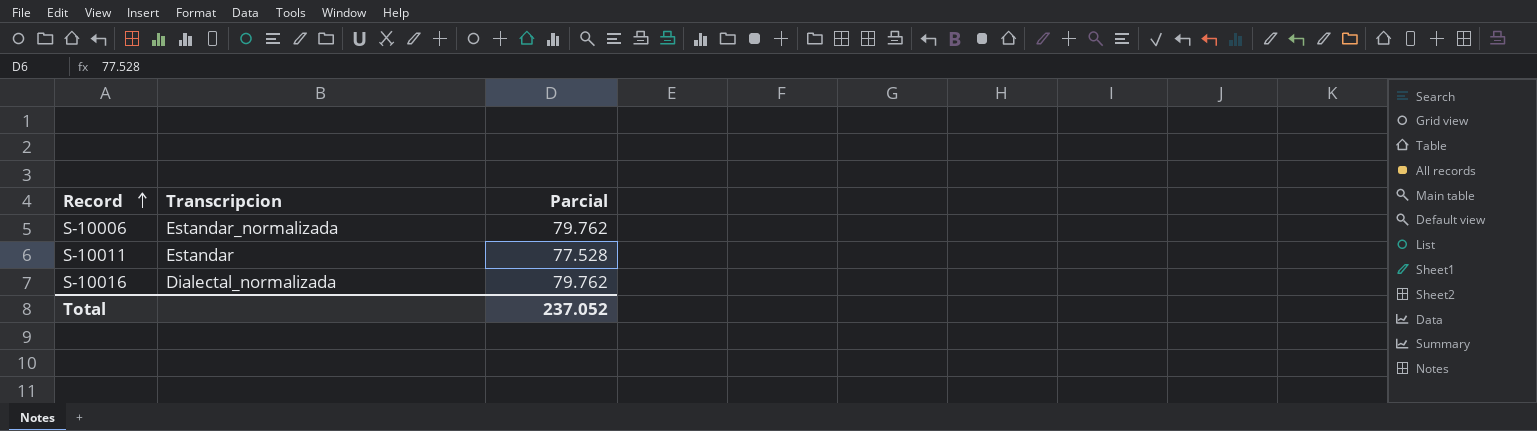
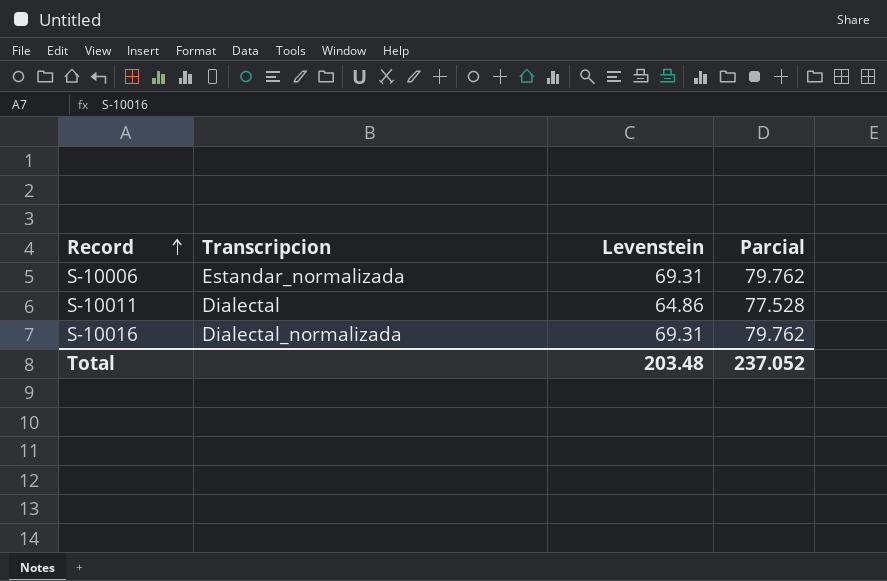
column Levenstein | position: none -> 3
S-10011 | Transcripcion: Estandar -> Dialectal

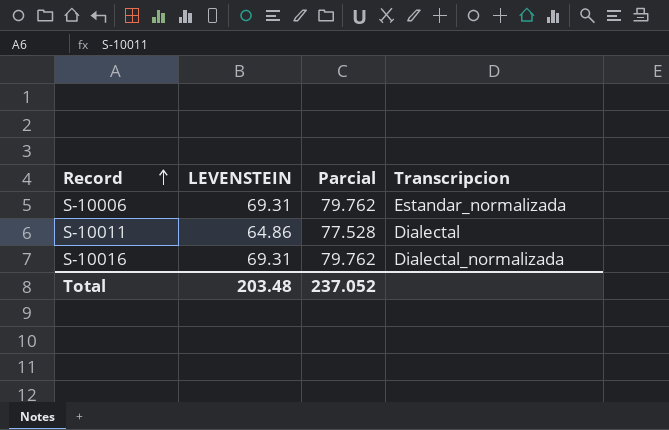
column name: Levenstein -> LEVENSTEIN
column Transcripcion | position: 2 -> 4

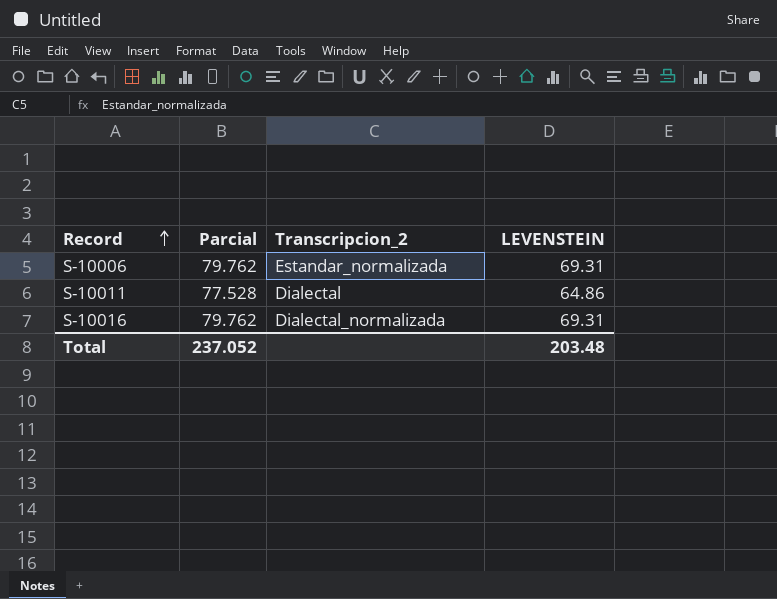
column name: Transcripcion -> Transcripcion_2
column LEVENSTEIN | position: 2 -> 4

